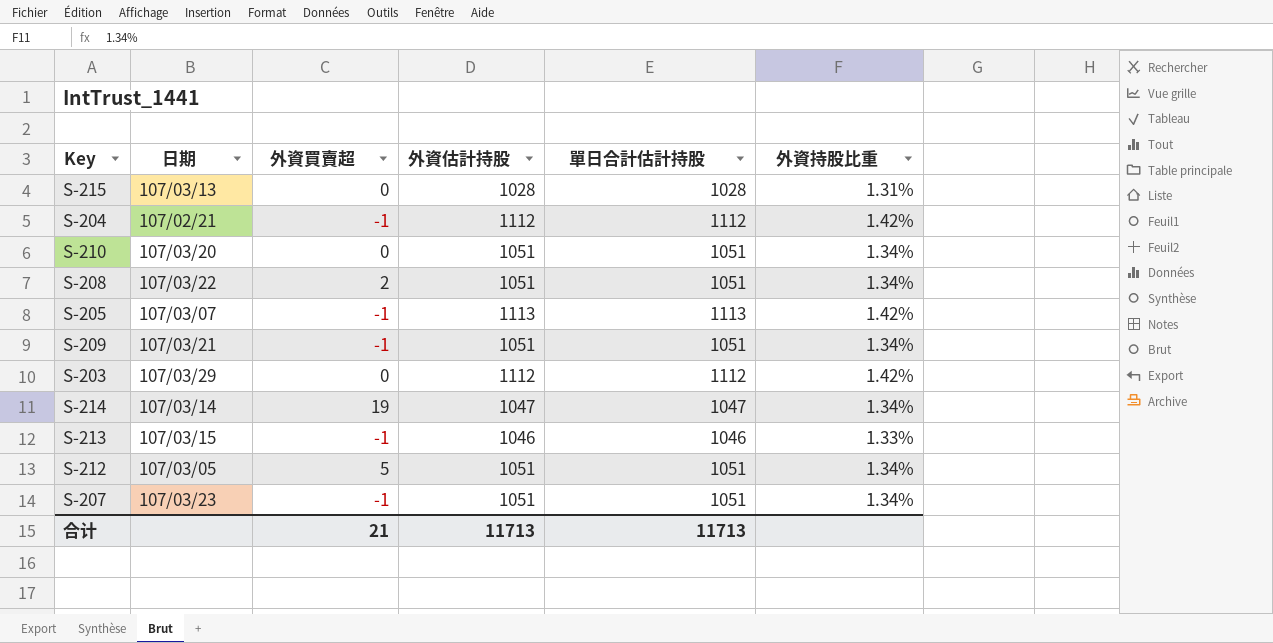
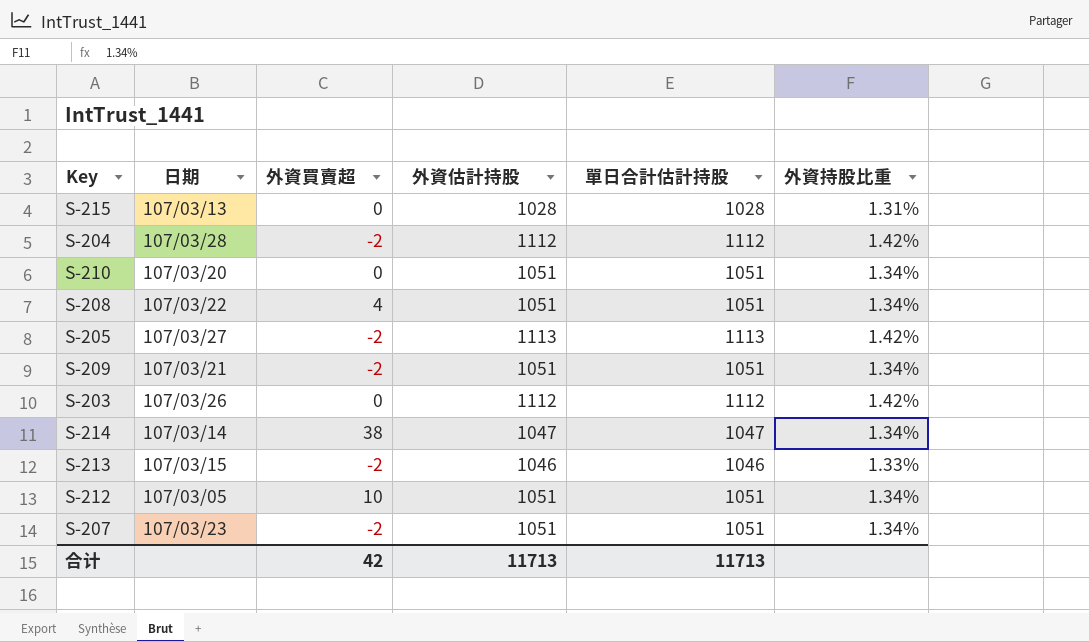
S-204 | 日期: 107/02/21 -> 107/03/28
S-204 | 外資買賣超: -1 -> -2
S-208 | 外資買賣超: 2 -> 4
S-205 | 日期: 107/03/07 -> 107/03/27
S-205 | 外資買賣超: -1 -> -2
S-209 | 外資買賣超: -1 -> -2
S-203 | 日期: 107/03/29 -> 107/03/26
S-214 | 外資買賣超: 19 -> 38
S-213 | 外資買賣超: -1 -> -2
S-212 | 外資買賣超: 5 -> 10
S-207 | 外資買賣超: -1 -> -2
合计 | 外資買賣超: 21 -> 42

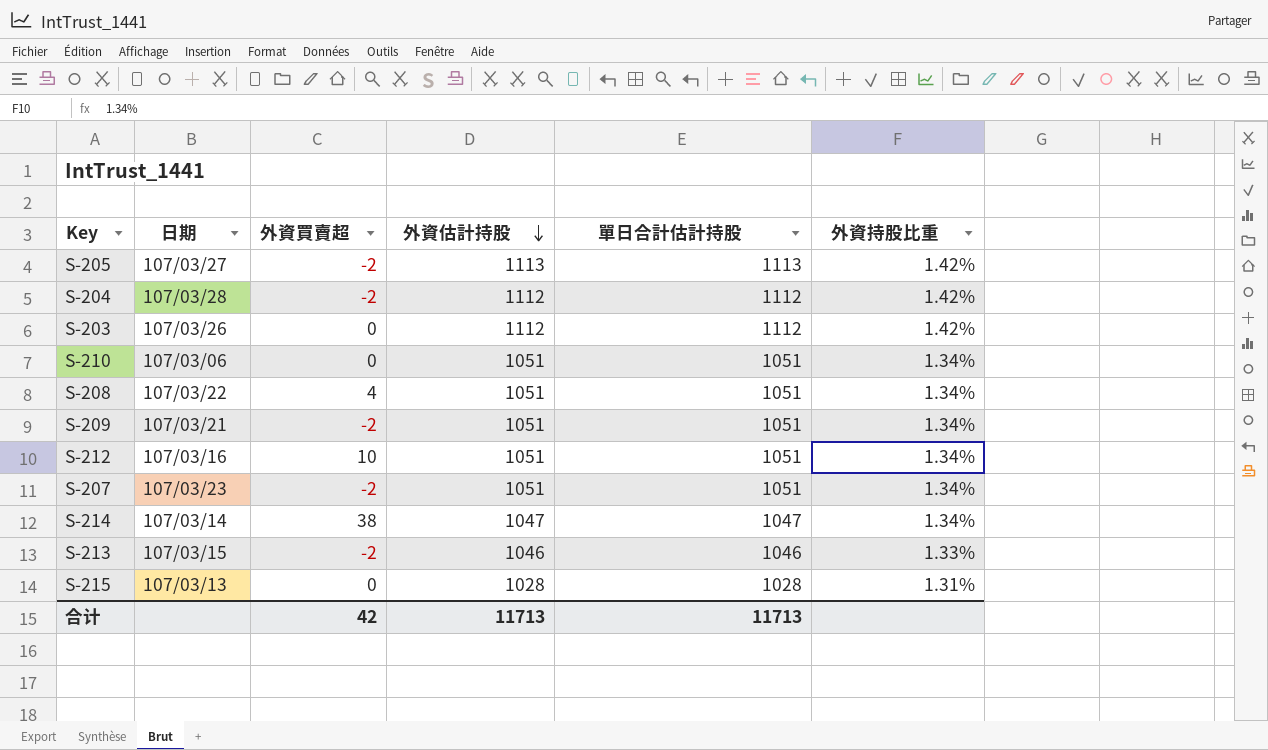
row order: none -> 外資估計持股 descending
S-210 | 日期: 107/03/20 -> 107/03/06
S-212 | 日期: 107/03/05 -> 107/03/16

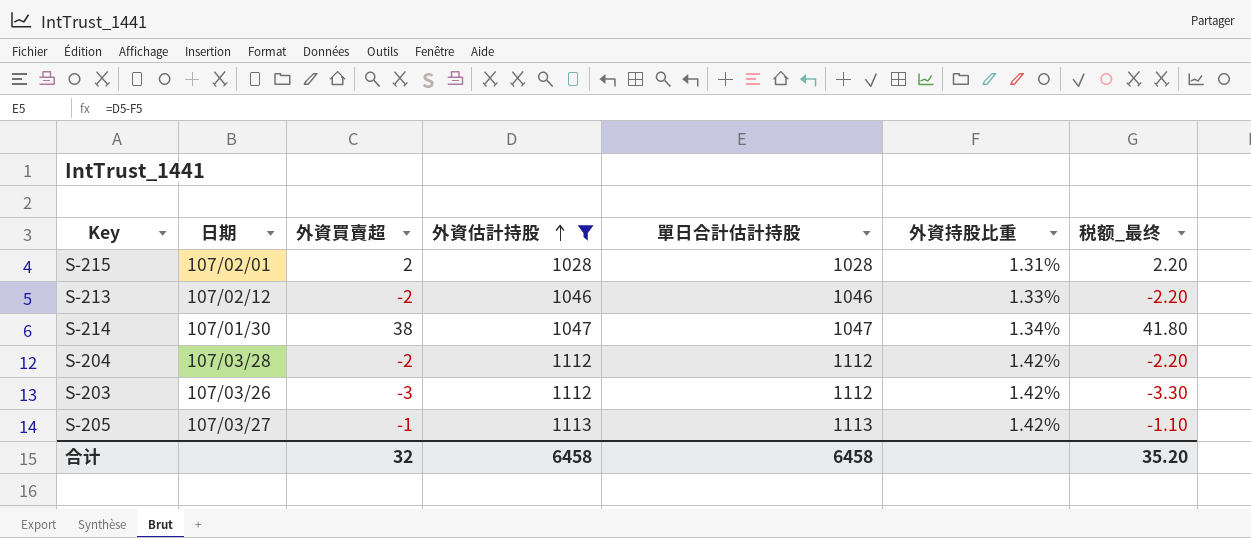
filter: none -> 外資估計持股 != 1051
row order: 外資估計持股 descending -> 外資估計持股 ascending
column 税额_最终 | formula: none -> [外資買賣超] * 1.1
S-215 | 日期: 107/03/13 -> 107/02/01
S-215 | 外資買賣超: 0 -> 2
S-213 | 日期: 107/03/15 -> 107/02/12
S-214 | 日期: 107/03/14 -> 107/01/30
S-203 | 外資買賣超: 0 -> -3
S-205 | 外資買賣超: -2 -> -1
合计 | 外資買賣超: 42 -> 32
合计 | 外資估計持股: 11713 -> 6458
合计 | 單日合計估計持股: 11713 -> 6458

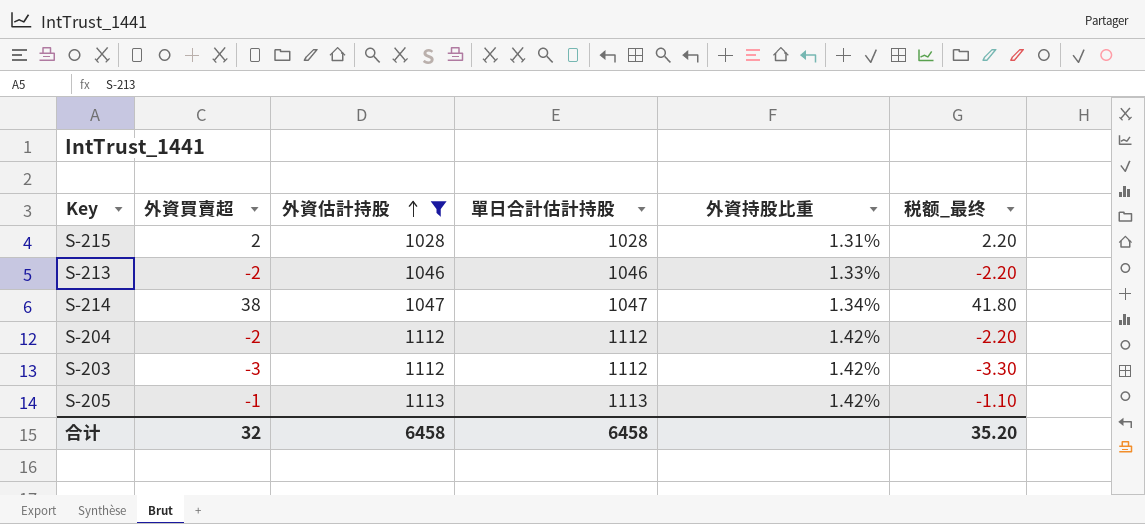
column 日期 | position: 2 -> none

